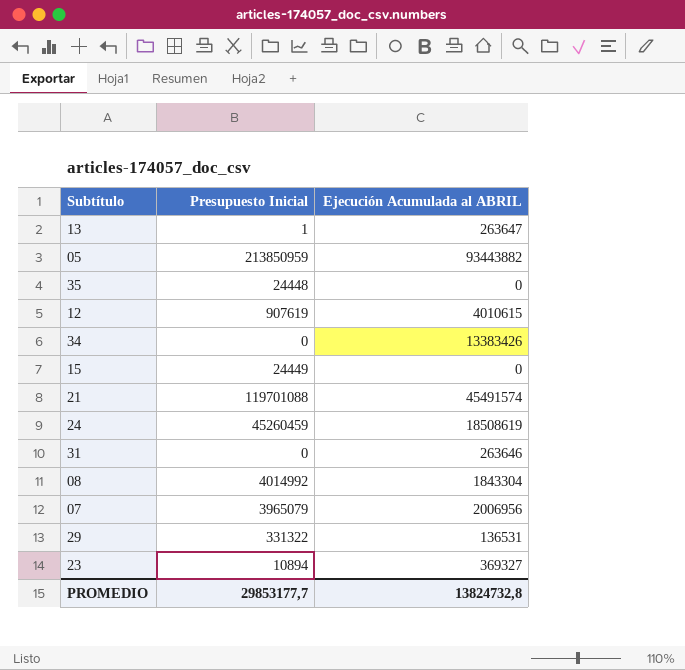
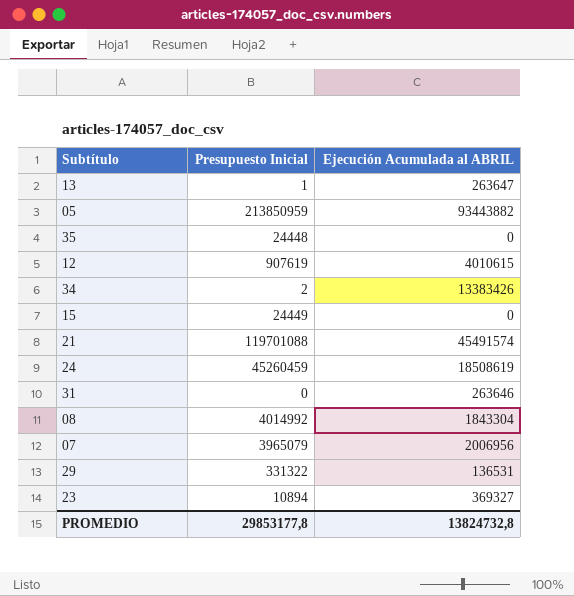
34 | Presupuesto Inicial: 0 -> 2
PROMEDIO | Presupuesto Inicial: 29853177,7 -> 29853177,8

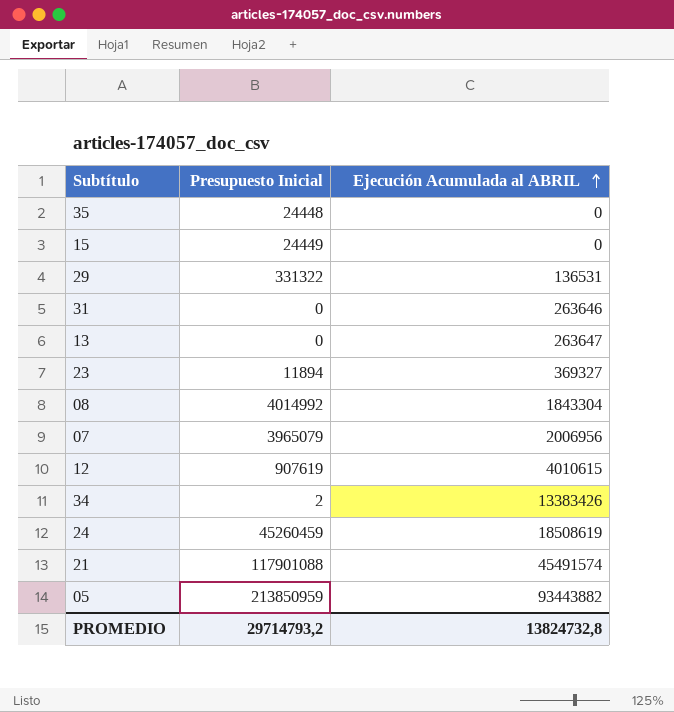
row order: none -> Ejecución Acumulada al ABRIL ascending
13 | Presupuesto Inicial: 1 -> 0
23 | Presupuesto Inicial: 10894 -> 11894
21 | Presupuesto Inicial: 119701088 -> 117901088
PROMEDIO | Presupuesto Inicial: 29853177,8 -> 29714793,2

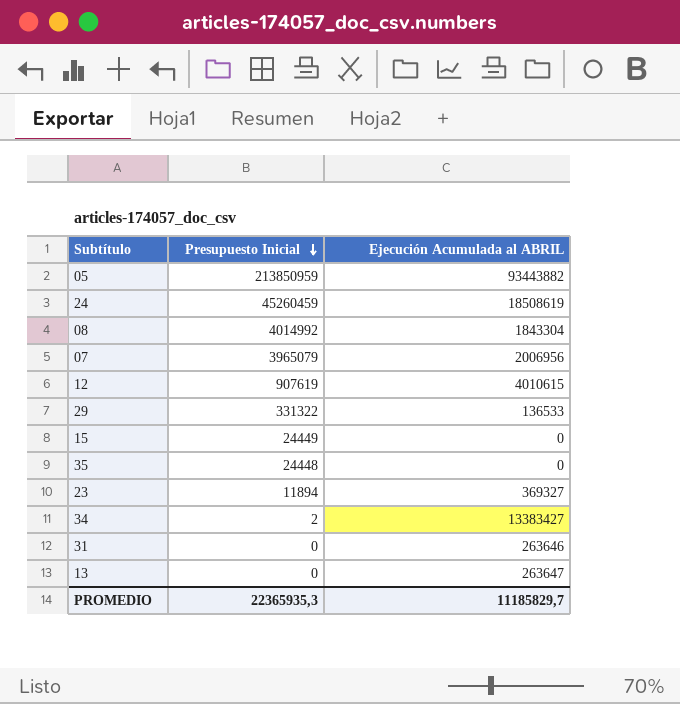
row order: Ejecución Acumulada al ABRIL ascending -> Presupuesto Inicial descending
row 21: 117901088 | 45491574 -> none
29 | Ejecución Acumulada al ABRIL: 136531 -> 136533
34 | Ejecución Acumulada al ABRIL: 13383426 -> 13383427
PROMEDIO | Presupuesto Inicial: 29714793,2 -> 22365935,3
PROMEDIO | Ejecución Acumulada al ABRIL: 13824732,8 -> 11185829,7

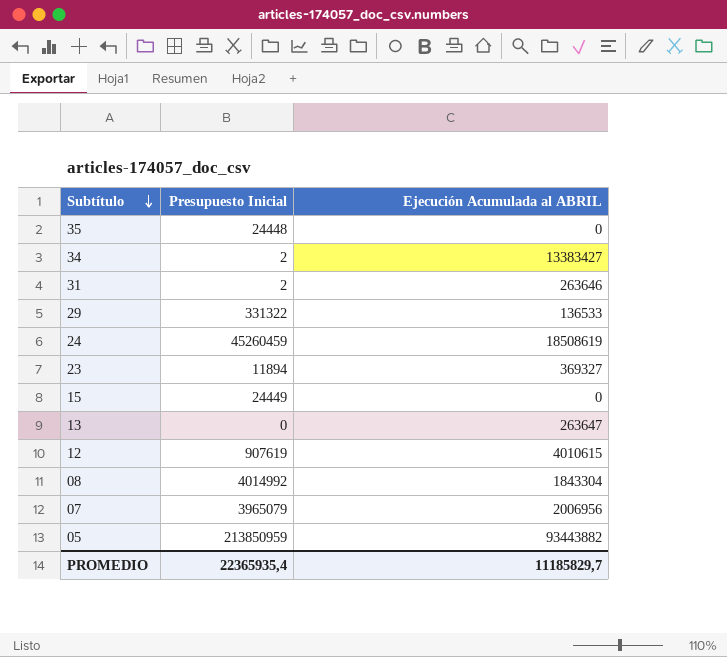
row order: Presupuesto Inicial descending -> Subtítulo descending
31 | Presupuesto Inicial: 0 -> 2
PROMEDIO | Presupuesto Inicial: 22365935,3 -> 22365935,4

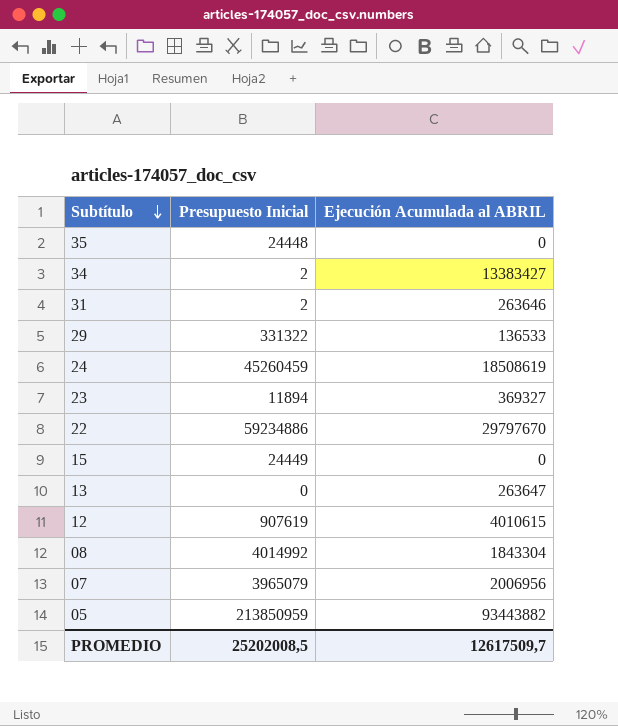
row 22: none -> 59234886 | 29797670
PROMEDIO | Presupuesto Inicial: 22365935,4 -> 25202008,5
PROMEDIO | Ejecución Acumulada al ABRIL: 11185829,7 -> 12617509,7

